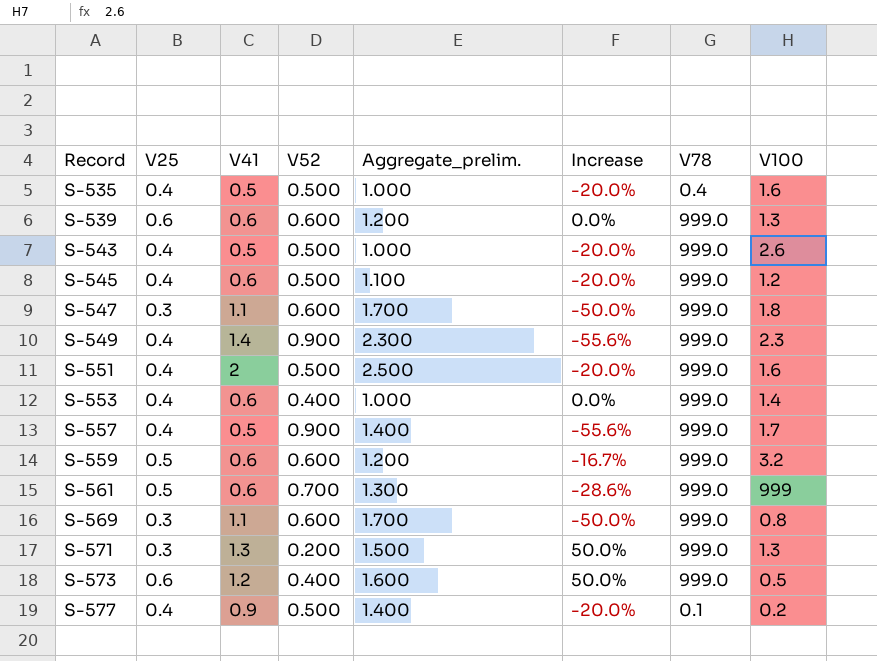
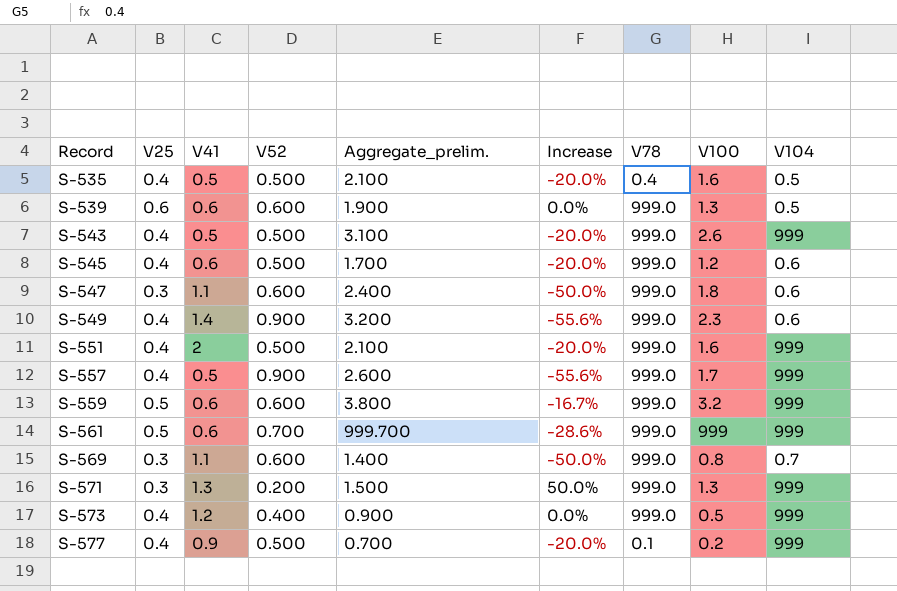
column Aggregate_prelim. | formula: [V41] + [V52] -> [V52] + [V100]
column V104 | position: none -> 9
row S-553: 0.4 | 0.6 | 0.400 | 1.000 | 0.0% | 999.0 | 1.4 -> none
S-573 | V25: 0.6 -> 0.4
S-573 | Increase: 50.0% -> 0.0%

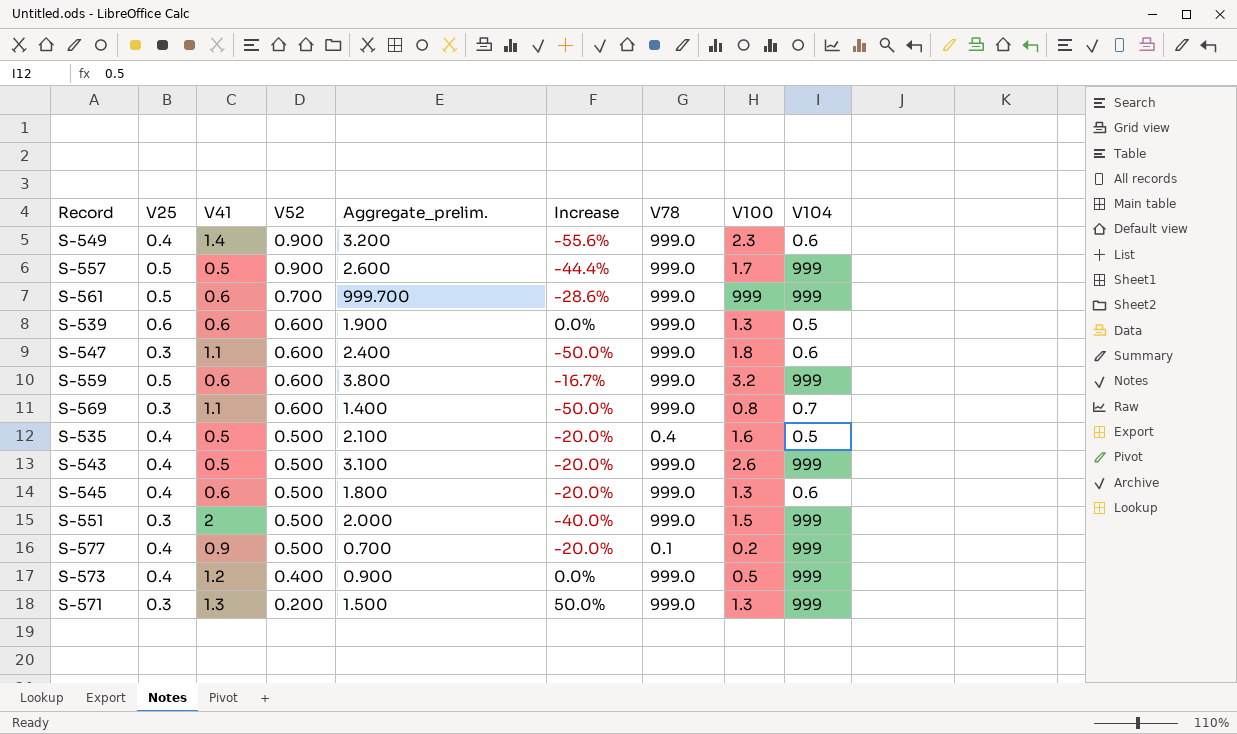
row order: Record ascending -> V52 descending
S-557 | V25: 0.4 -> 0.5
S-557 | Increase: -55.6% -> -44.4%
S-545 | Aggregate_prelim.: 1.700 -> 1.800
S-545 | V100: 1.2 -> 1.3
S-551 | V25: 0.4 -> 0.3
S-551 | Aggregate_prelim.: 2.100 -> 2.000
S-551 | Increase: -20.0% -> -40.0%
S-551 | V100: 1.6 -> 1.5

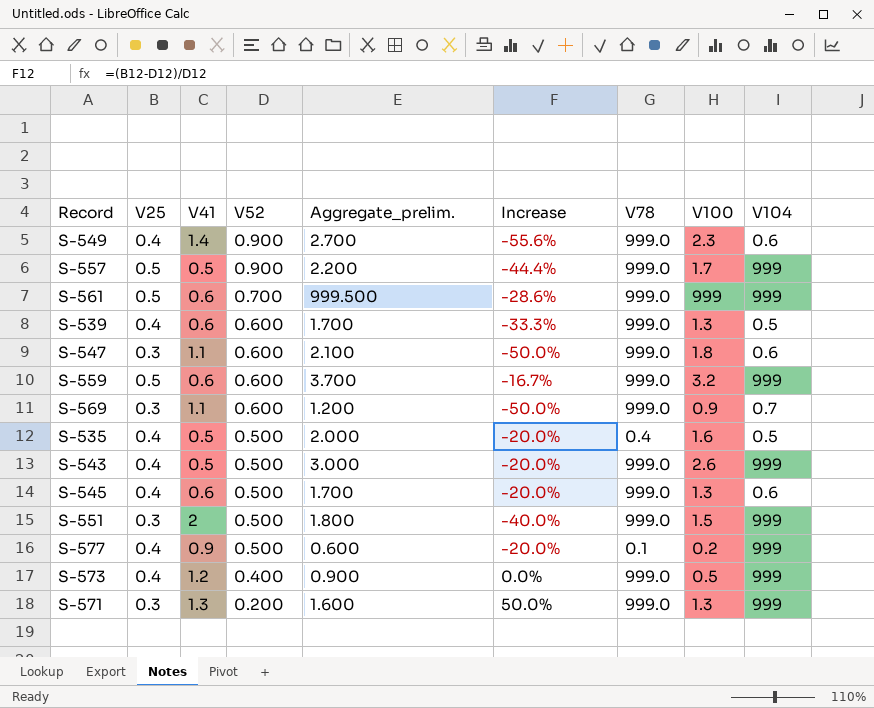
column Aggregate_prelim. | formula: [V52] + [V100] -> [V25] + [V100]
S-539 | V25: 0.6 -> 0.4
S-539 | Increase: 0.0% -> -33.3%
S-569 | V100: 0.8 -> 0.9

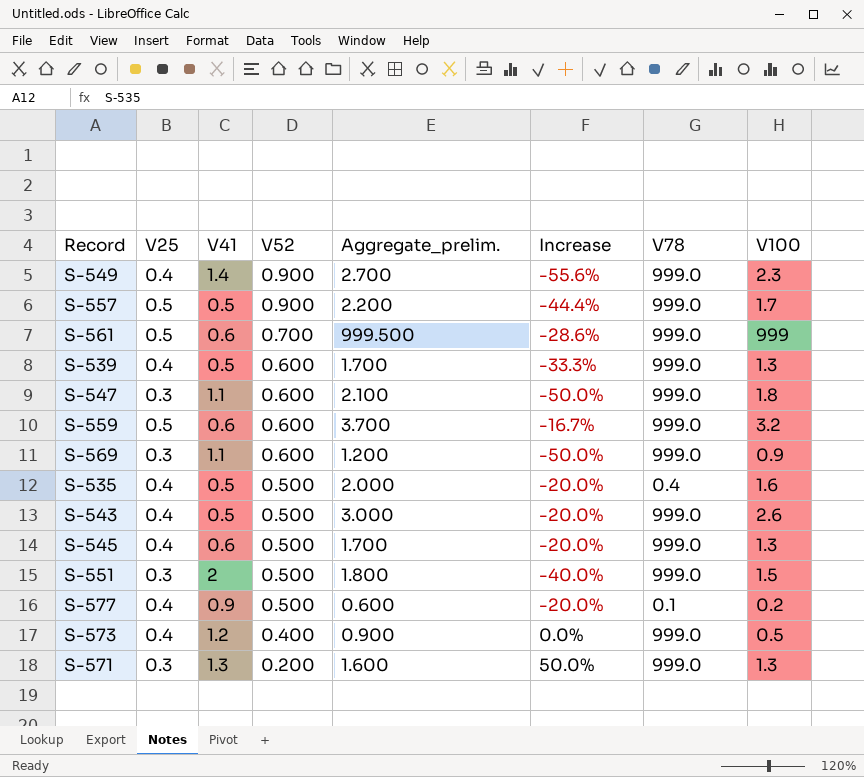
column V104 | position: 9 -> none
S-539 | V41: 0.6 -> 0.5

